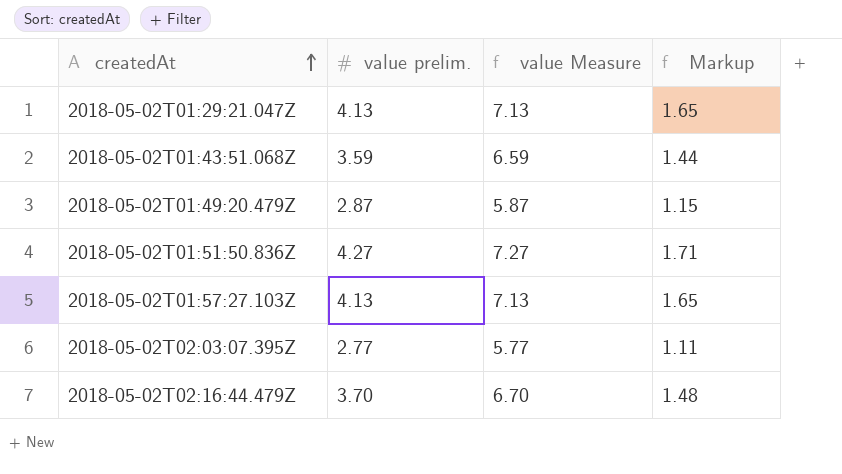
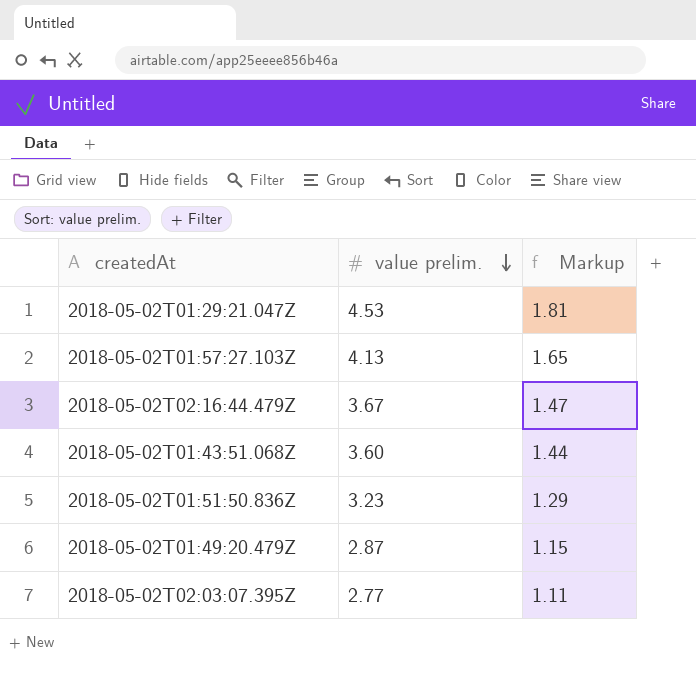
row order: createdAt ascending -> value prelim. descending
column value Measure | formula: [value prelim.] + 3 -> none
2018-05-02T01:29:21.047Z | value prelim.: 4.13 -> 4.53
2018-05-02T01:29:21.047Z | Markup: 1.65 -> 1.81
2018-05-02T02:16:44.479Z | value prelim.: 3.70 -> 3.67
2018-05-02T02:16:44.479Z | Markup: 1.48 -> 1.47
2018-05-02T01:43:51.068Z | value prelim.: 3.59 -> 3.60
2018-05-02T01:51:50.836Z | value prelim.: 4.27 -> 3.23
2018-05-02T01:51:50.836Z | Markup: 1.71 -> 1.29

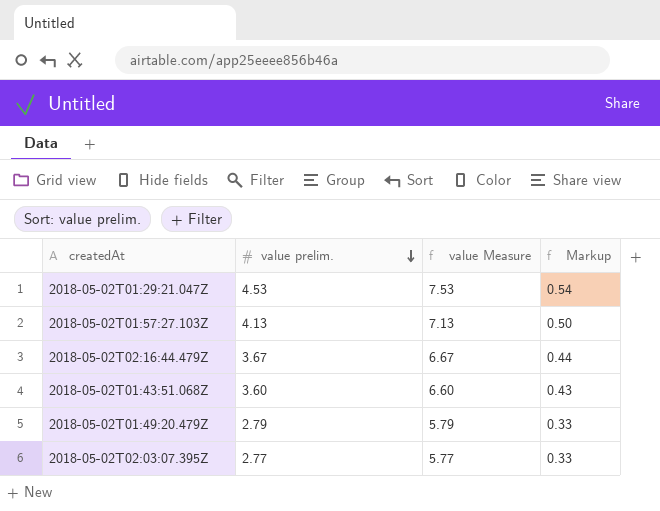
column value Measure | formula: none -> [value prelim.] + 3
column Markup | formula: [value prelim.] * 0.4 -> [value prelim.] * 0.12
row 2018-05-02T01:51:50.836Z: 3.23 | 1.29 -> none
2018-05-02T01:49:20.479Z | value prelim.: 2.87 -> 2.79

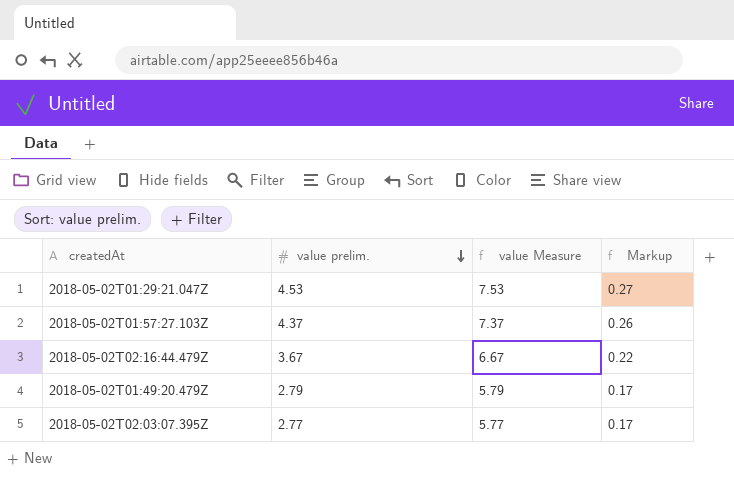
column Markup | formula: [value prelim.] * 0.12 -> [value prelim.] * 0.06
row 2018-05-02T01:43:51.068Z: 3.60 | 6.60 | 0.43 -> none
2018-05-02T01:57:27.103Z | value prelim.: 4.13 -> 4.37
2018-05-02T01:57:27.103Z | value Measure: 7.13 -> 7.37

